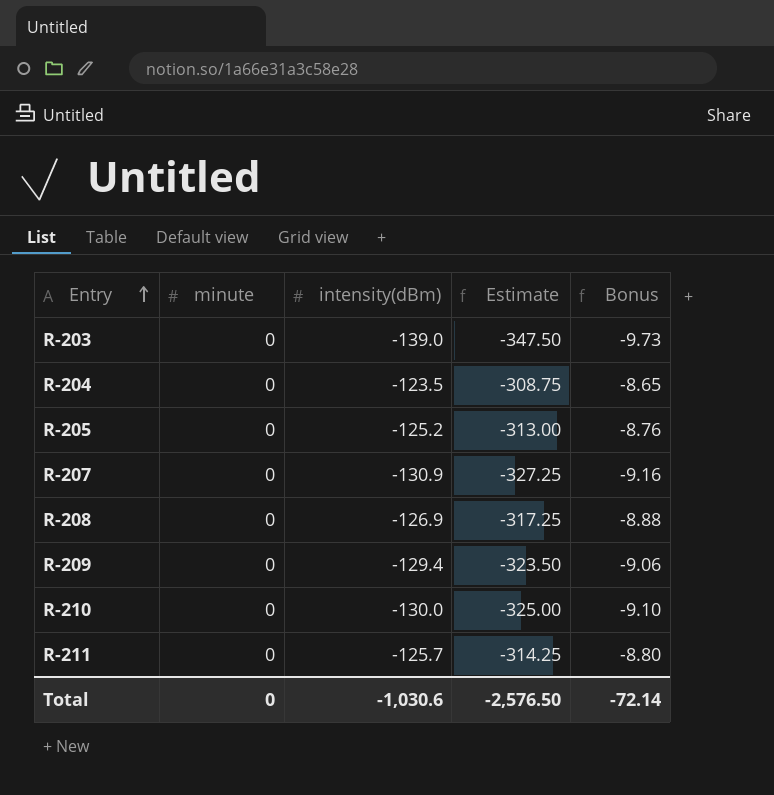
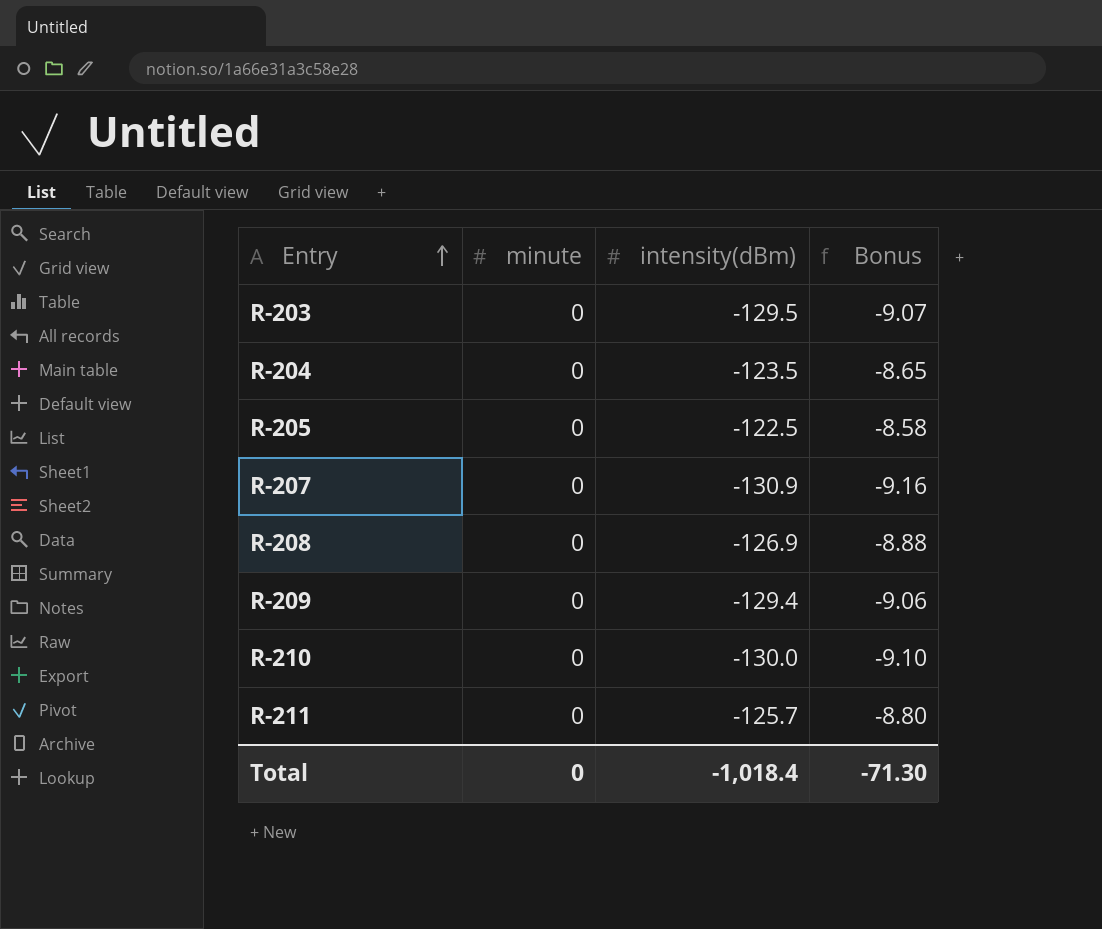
column Estimate | formula: [intensity(dBm)] * 2.5 -> none
R-203 | intensity(dBm): -139.0 -> -129.5
R-203 | Bonus: -9.73 -> -9.07
R-205 | intensity(dBm): -125.2 -> -122.5
R-205 | Bonus: -8.76 -> -8.58
Total | intensity(dBm): -1,030.6 -> -1,018.4
Total | Bonus: -72.14 -> -71.30

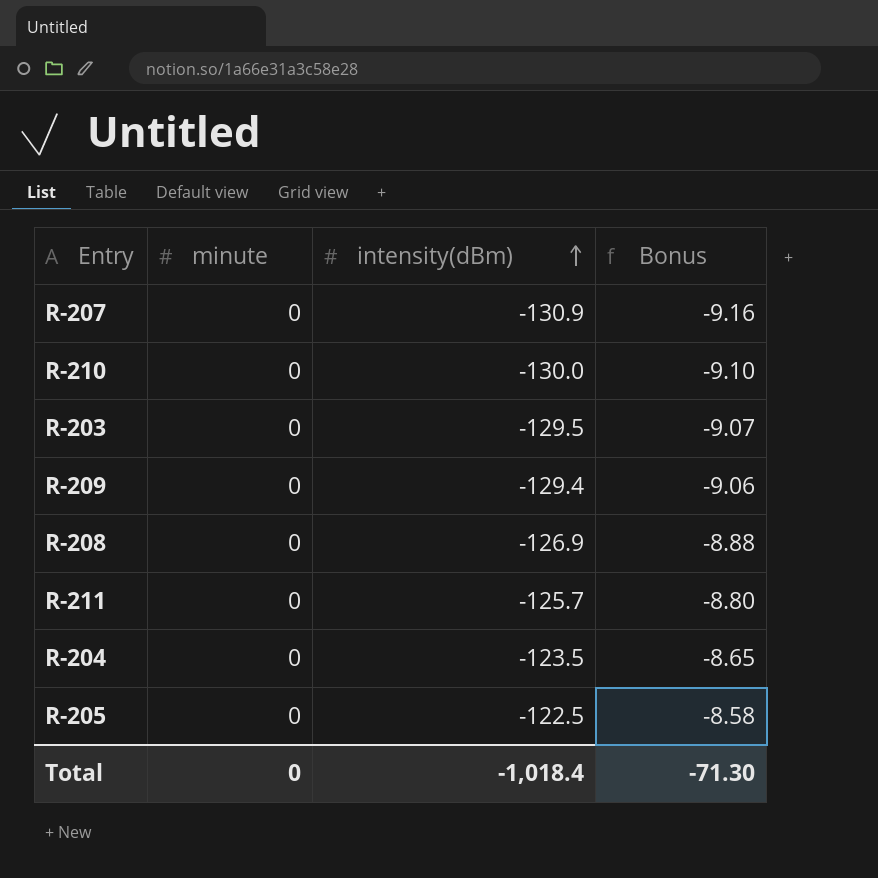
row order: Entry ascending -> intensity(dBm) ascending

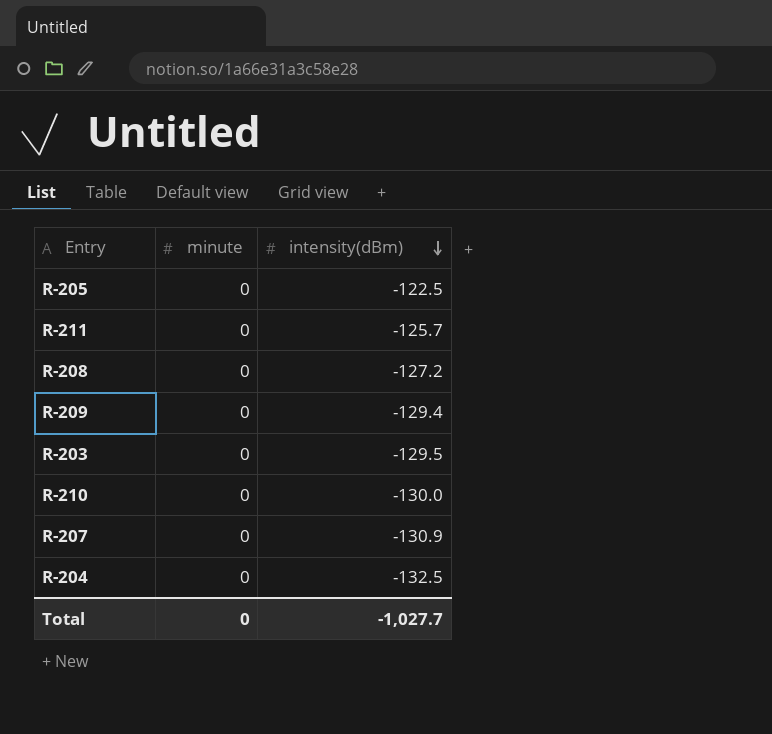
row order: intensity(dBm) ascending -> intensity(dBm) descending
column Bonus | formula: [intensity(dBm)] * 0.07 -> none
R-208 | intensity(dBm): -126.9 -> -127.2
R-204 | intensity(dBm): -123.5 -> -132.5
Total | intensity(dBm): -1,018.4 -> -1,027.7

